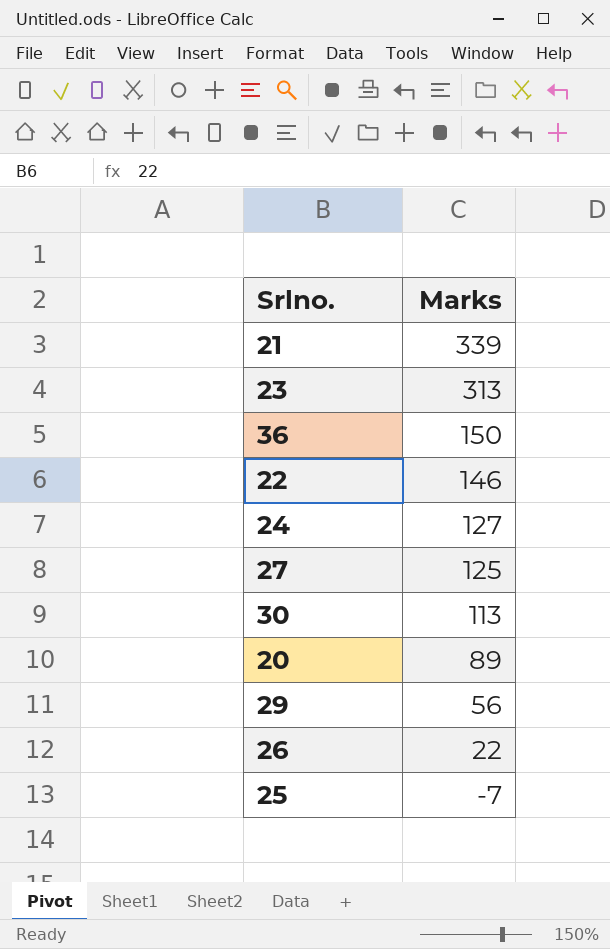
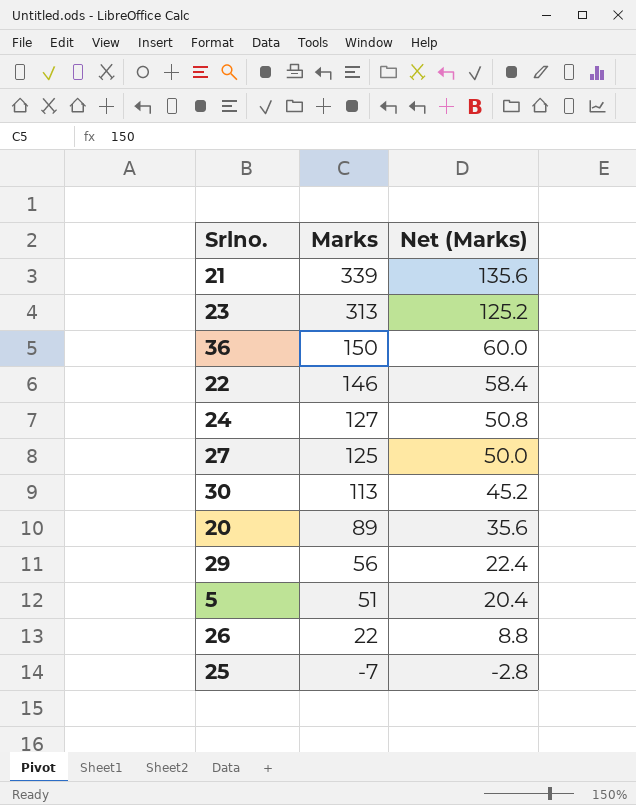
column Net (Marks) | formula: none -> [Marks] * 0.4
row 5: none -> 51 | 20.4

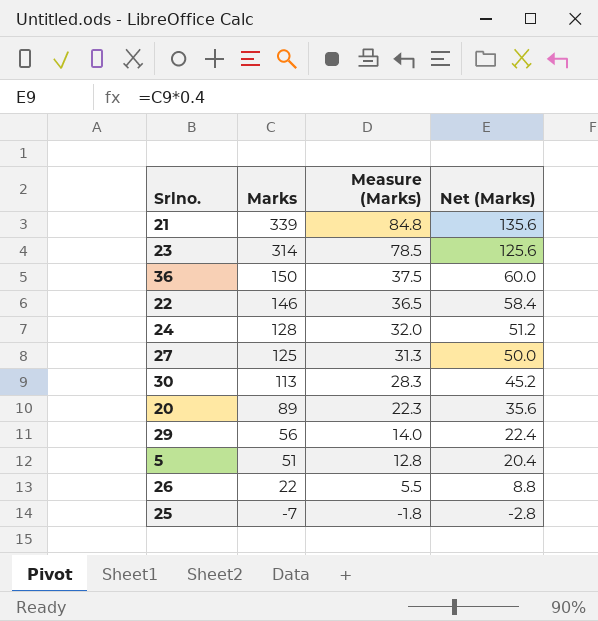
column Measure (Marks) | formula: none -> [Marks] * 0.25
23 | Marks: 313 -> 314
23 | Net (Marks): 125.2 -> 125.6
24 | Marks: 127 -> 128
24 | Net (Marks): 50.8 -> 51.2

